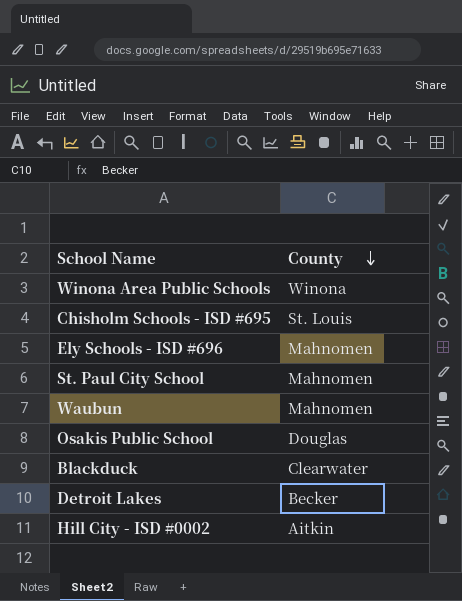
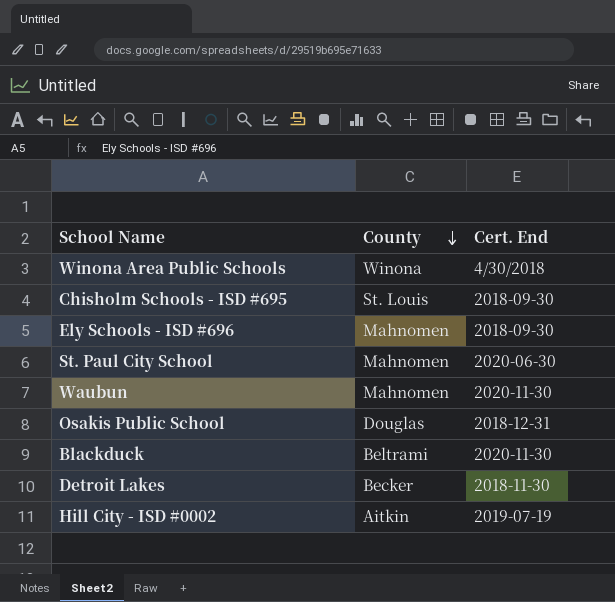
column Cert. End | position: none -> 3
Blackduck | County: Clearwater -> Beltrami

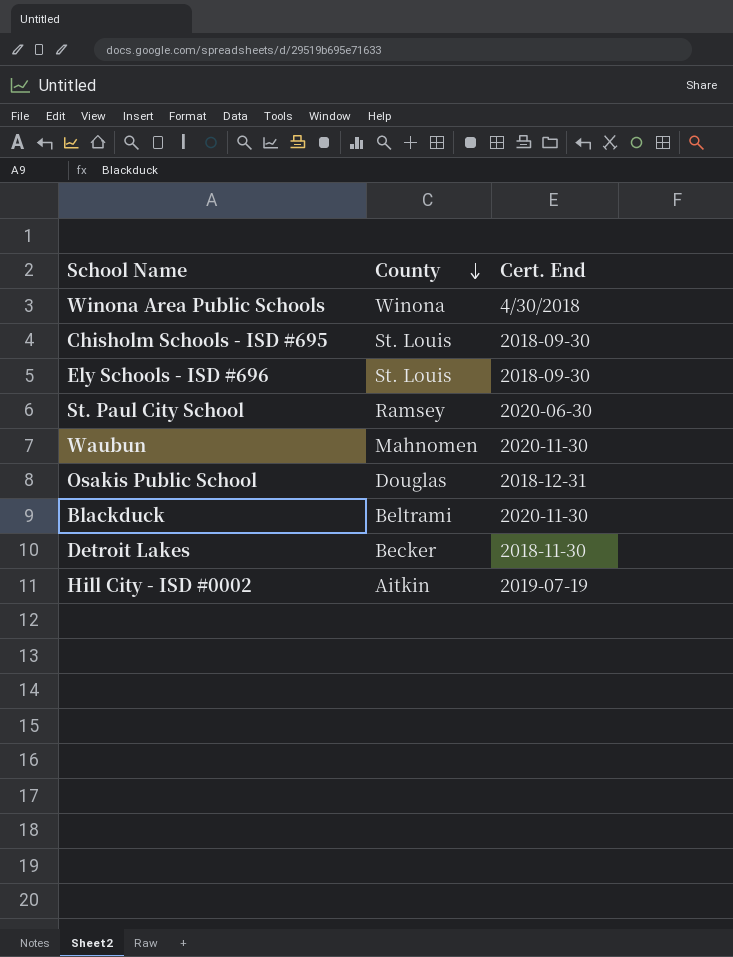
Ely Schools - ISD #696 | County: Mahnomen -> St. Louis
St. Paul City School | County: Mahnomen -> Ramsey

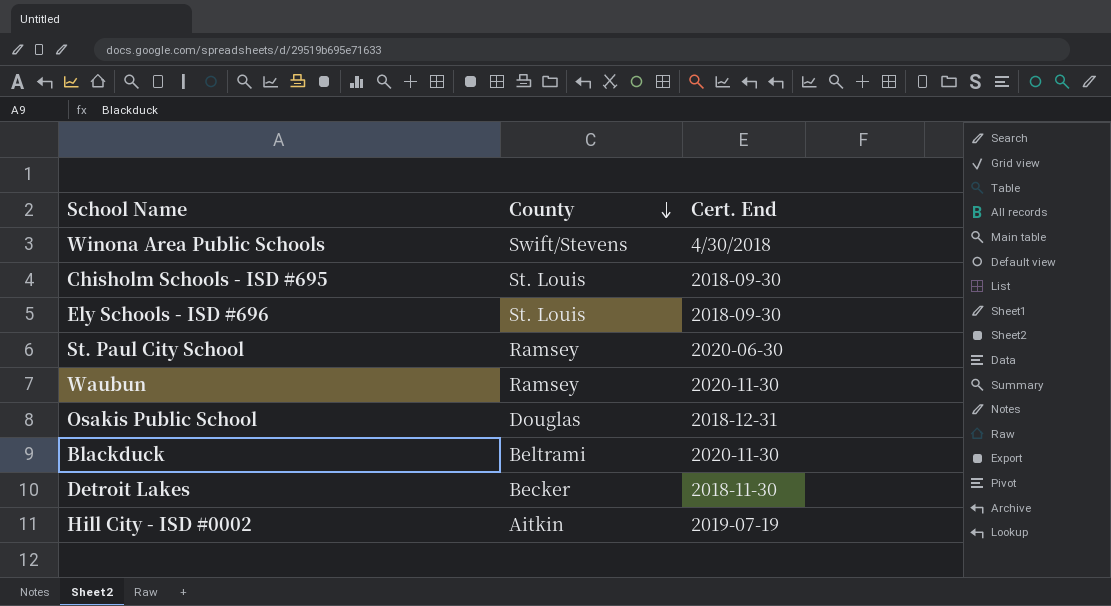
Winona Area Public Schools | County: Winona -> Swift/Stevens
Waubun | County: Mahnomen -> Ramsey

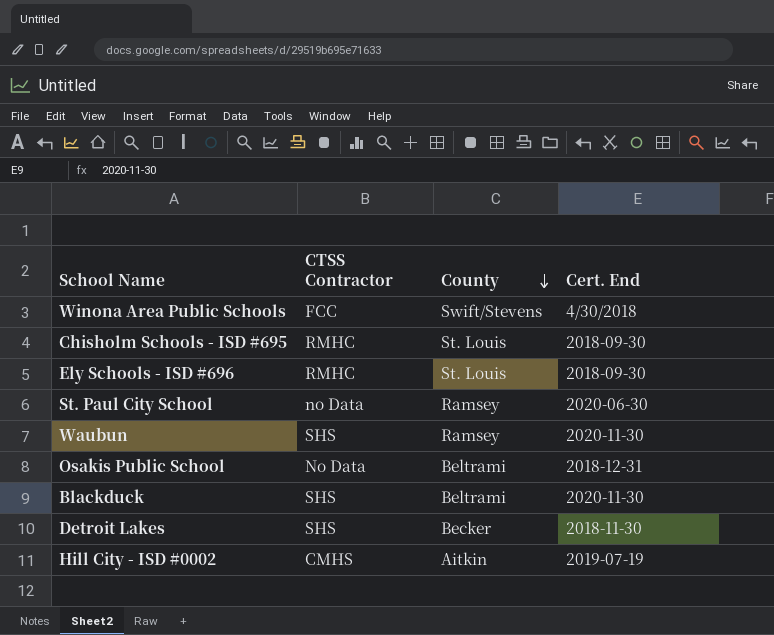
column CTSS Contractor | position: none -> 2
Osakis Public School | County: Douglas -> Beltrami

